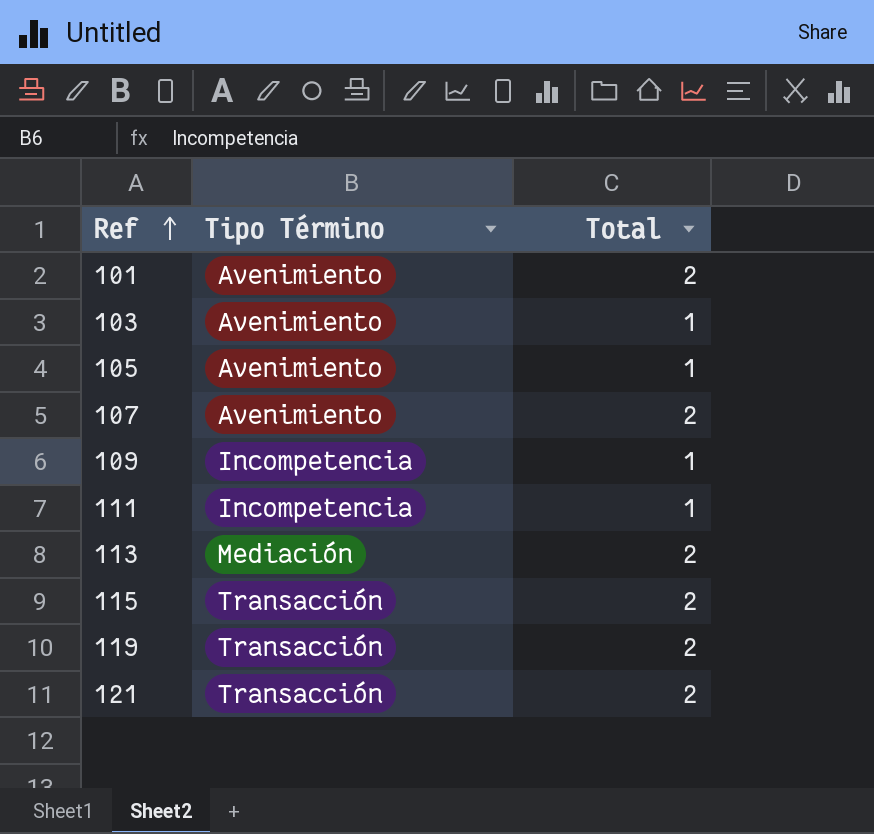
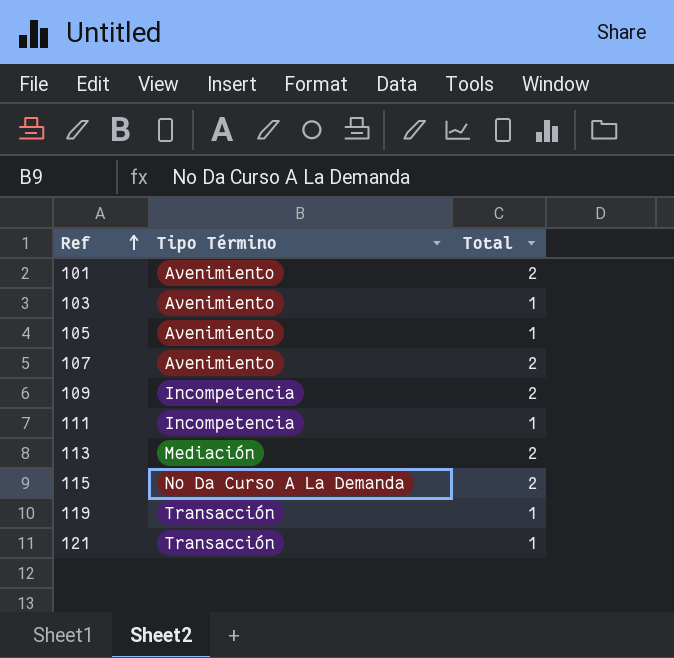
109 | Total: 1 -> 2
115 | Tipo Término: Transacción -> No Da Curso A La Demanda
119 | Total: 2 -> 1
121 | Total: 2 -> 1

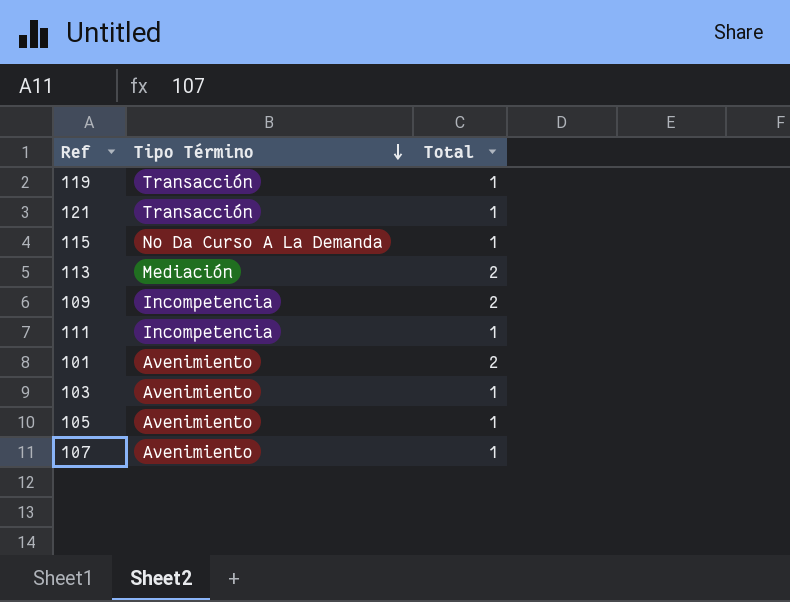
row order: Ref ascending -> Tipo Término descending
115 | Total: 2 -> 1
107 | Total: 2 -> 1

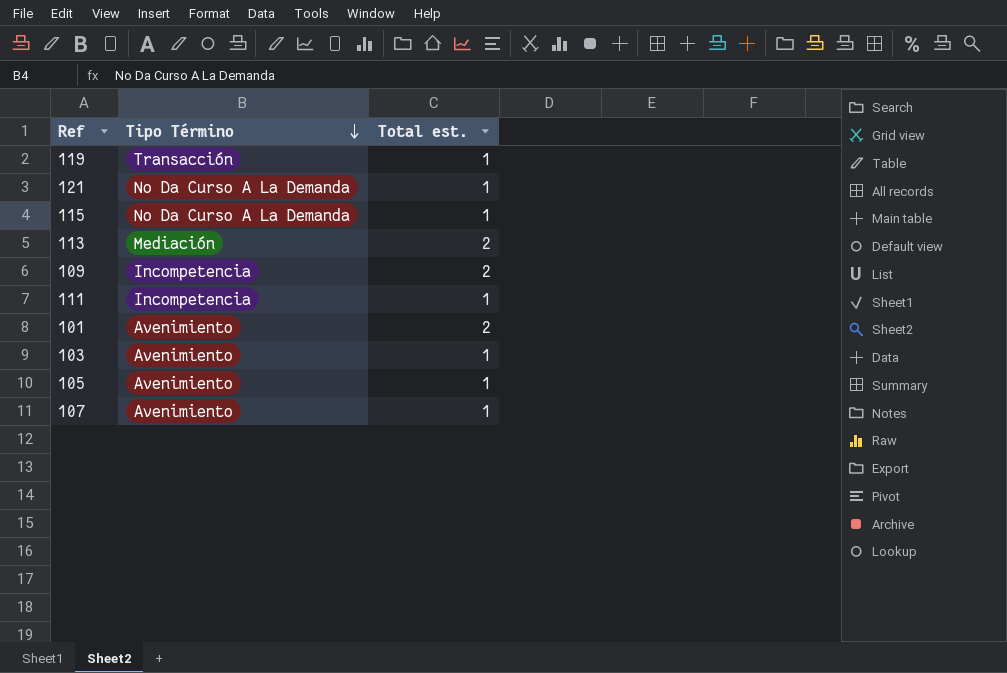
column name: Total -> Total est.
121 | Tipo Término: Transacción -> No Da Curso A La Demanda

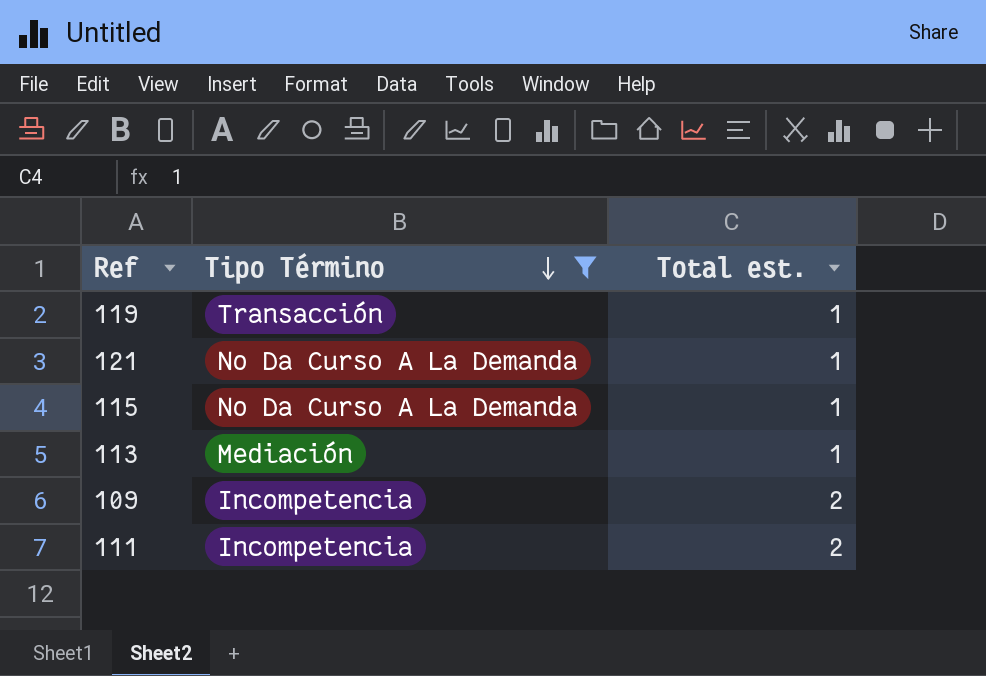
filter: none -> Tipo Término != Avenimiento
113 | Total est.: 2 -> 1
111 | Total est.: 1 -> 2

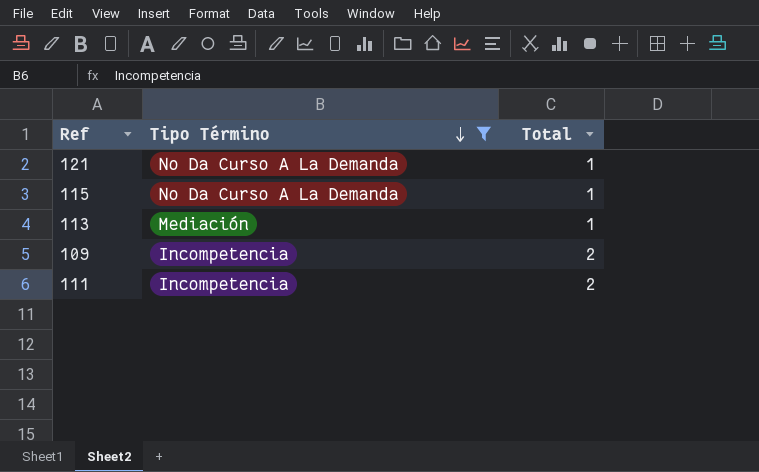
column name: Total est. -> Total
row 119: Transacción | 1 -> none

